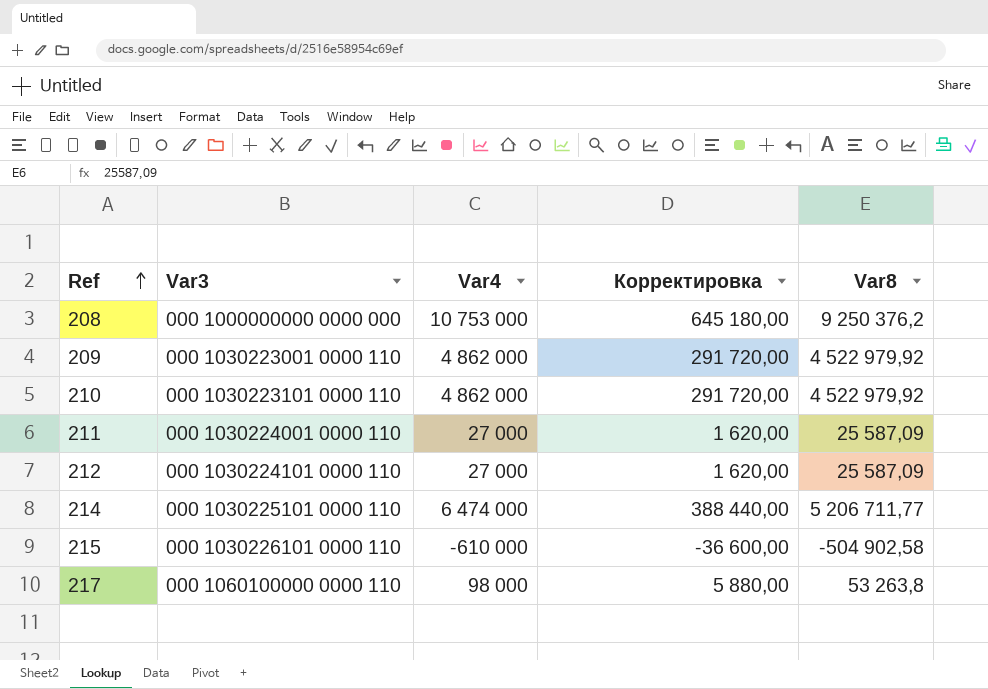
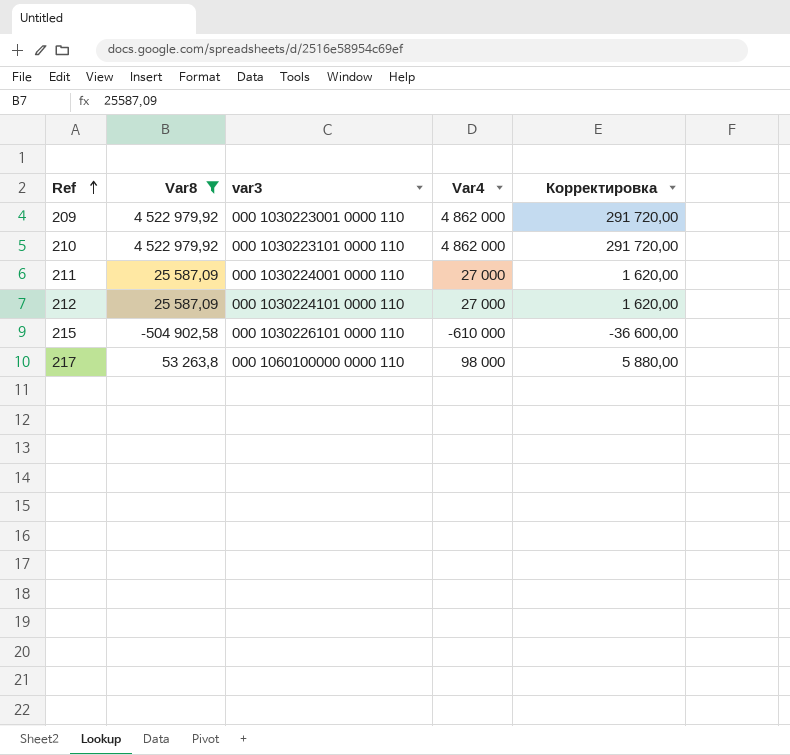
filter: none -> Var8 <= 4 522 979,92
column Var8 | position: 5 -> 2
column name: Var3 -> var3

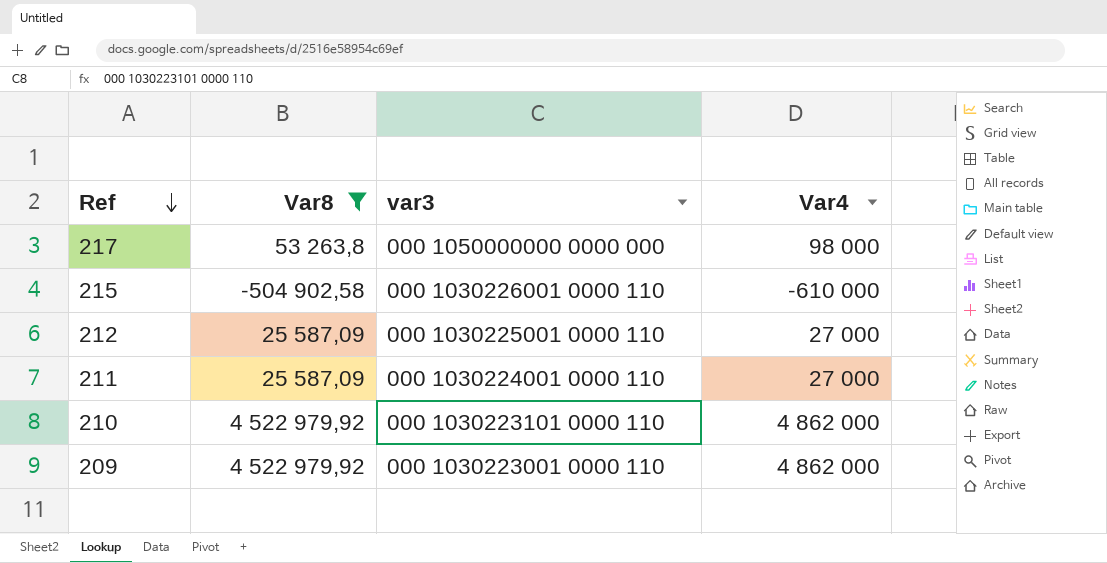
row order: Ref ascending -> Ref descending
column Корректировка | formula: [Var4] * 0,06 -> none
217 | var3: 000 1060100000 0000 110 -> 000 1050000000 0000 000
215 | var3: 000 1030226101 0000 110 -> 000 1030226001 0000 110
212 | var3: 000 1030224101 0000 110 -> 000 1030225001 0000 110

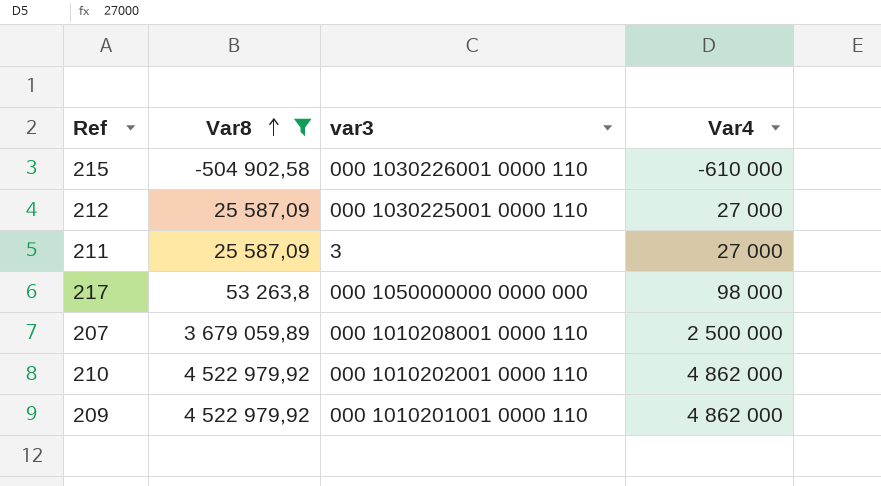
row order: Ref descending -> Var8 ascending
211 | var3: 000 1030224001 0000 110 -> 3
row 207: none -> 3 679 059,89 | 000 1010208001 0000 110 | 2 500 000
210 | var3: 000 1030223101 0000 110 -> 000 1010202001 0000 110
209 | var3: 000 1030223001 0000 110 -> 000 1010201001 0000 110

